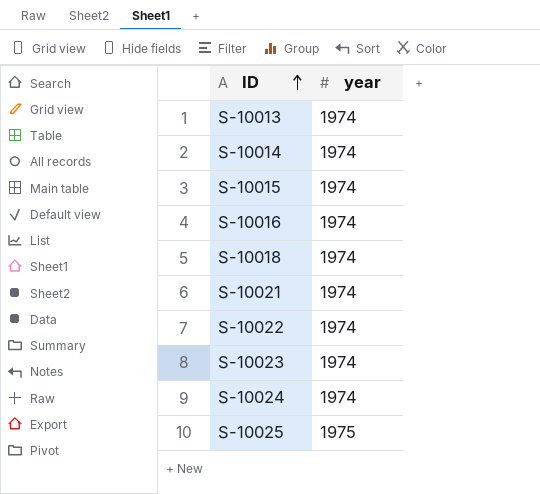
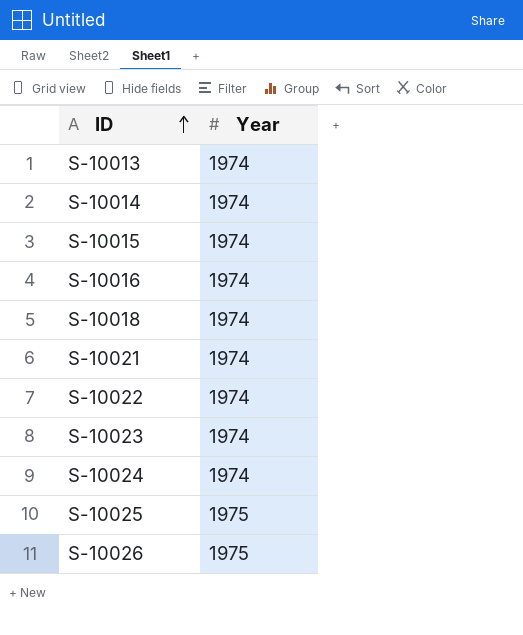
column name: year -> Year
row S-10026: none -> 1975

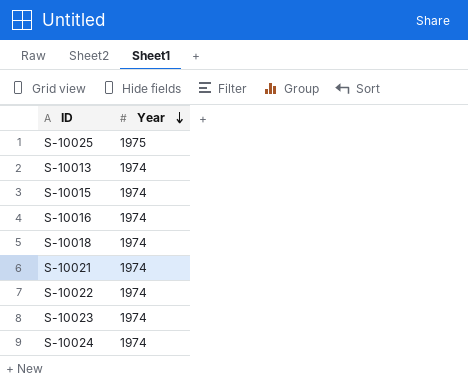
row order: ID ascending -> Year descending
row S-10014: 1974 -> none
row S-10026: 1975 -> none

